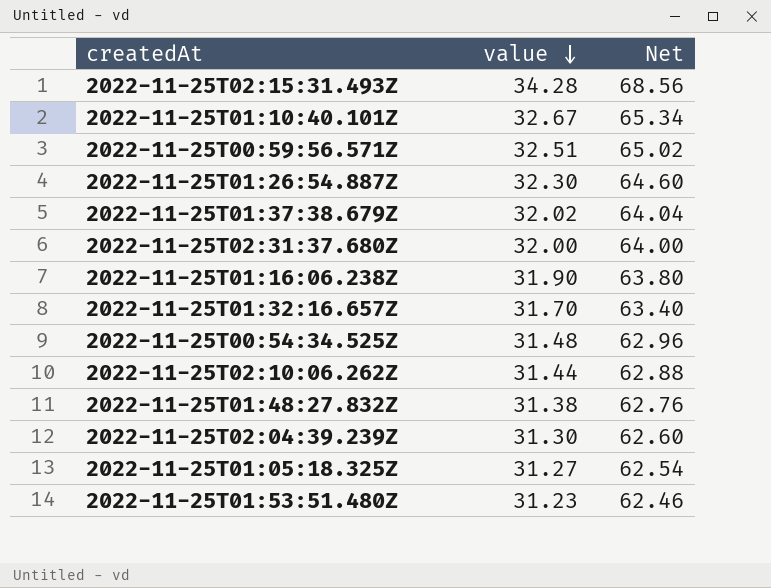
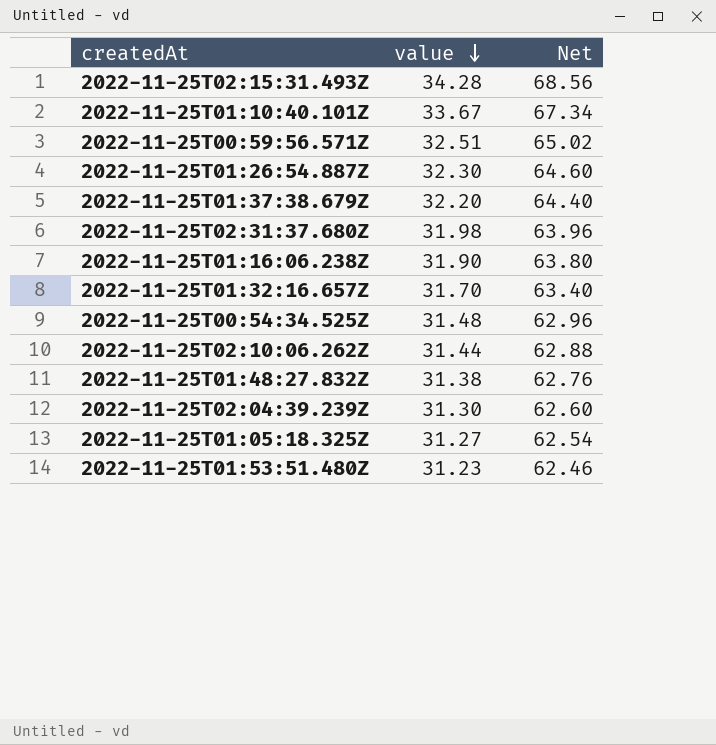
2022-11-25T01:10:40.101Z | value: 32.67 -> 33.67
2022-11-25T01:10:40.101Z | Net: 65.34 -> 67.34
2022-11-25T01:37:38.679Z | value: 32.02 -> 32.20
2022-11-25T01:37:38.679Z | Net: 64.04 -> 64.40
2022-11-25T02:31:37.680Z | value: 32.00 -> 31.98
2022-11-25T02:31:37.680Z | Net: 64.00 -> 63.96

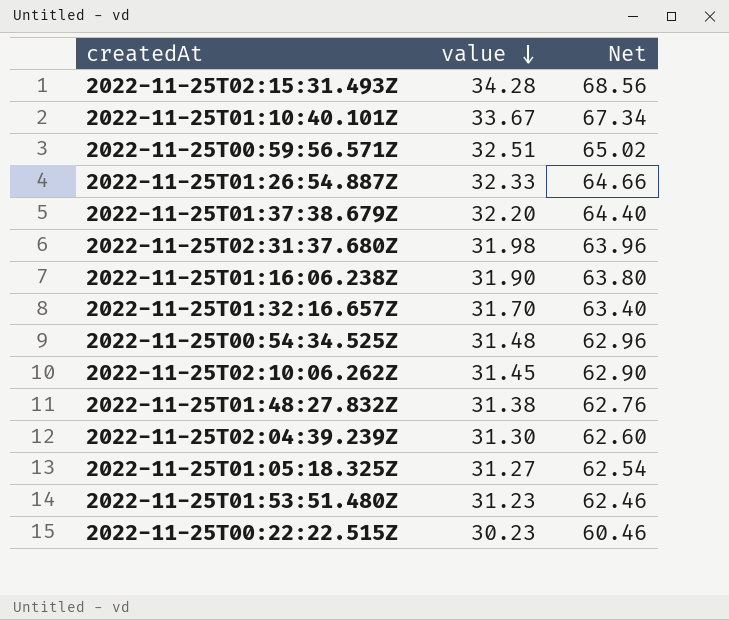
2022-11-25T01:26:54.887Z | value: 32.30 -> 32.33
2022-11-25T01:26:54.887Z | Net: 64.60 -> 64.66
2022-11-25T02:10:06.262Z | value: 31.44 -> 31.45
2022-11-25T02:10:06.262Z | Net: 62.88 -> 62.90
row 2022-11-25T00:22:22.515Z: none -> 30.23 | 60.46

